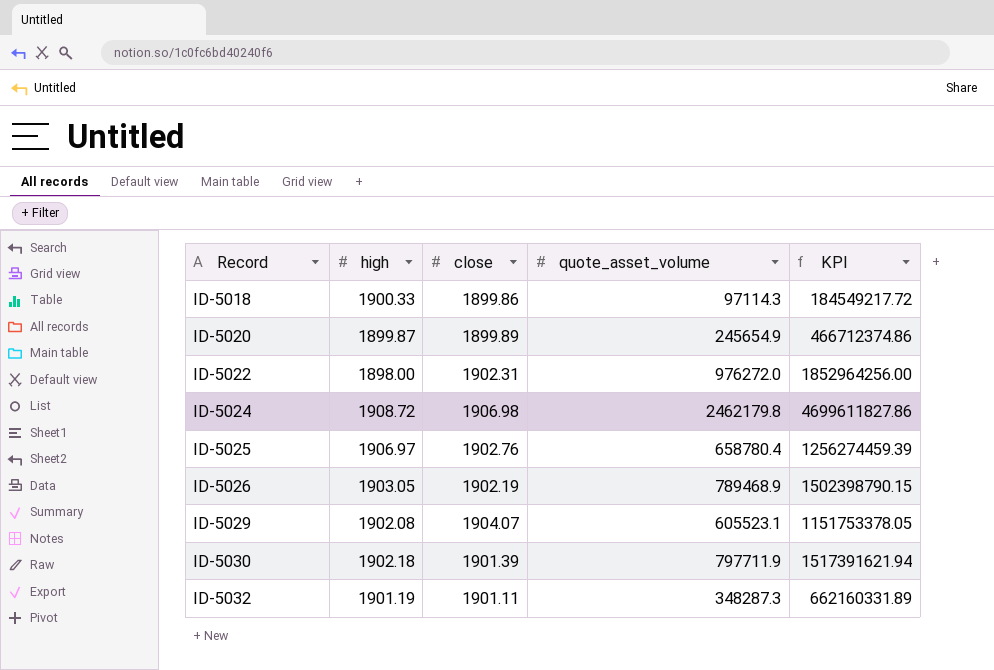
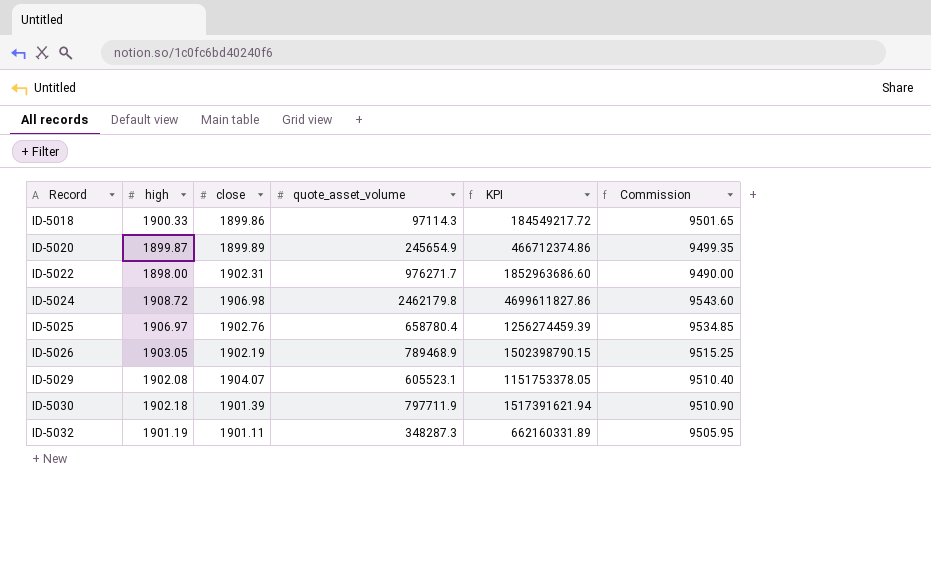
column Commission | formula: none -> [high] * 5
ID-5022 | quote_asset_volume: 976272.0 -> 976271.7
ID-5022 | KPI: 1852964256.00 -> 1852963686.60

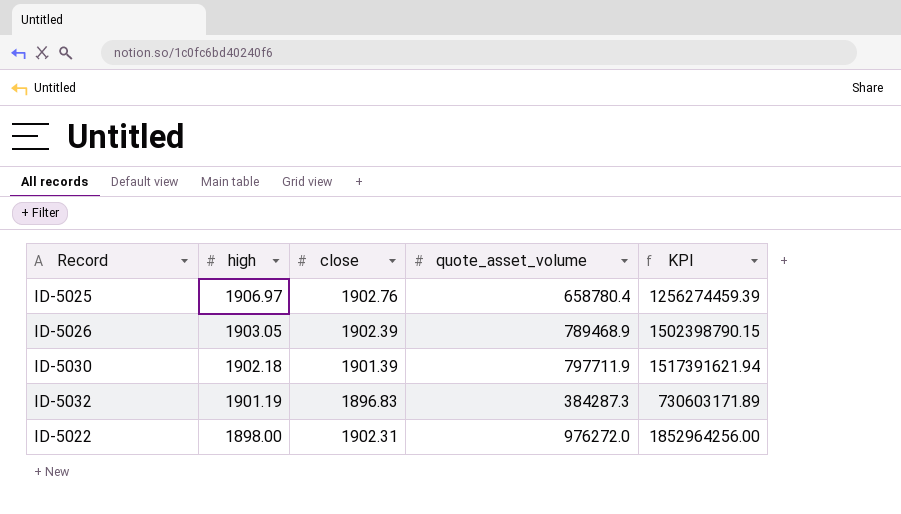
row order: Record ascending -> high descending
column Commission | formula: [high] * 5 -> none
row ID-5018: 1900.33 | 1899.86 | 97114.3 | 184549217.72 | 9501.65 -> none
row ID-5020: 1899.87 | 1899.89 | 245654.9 | 466712374.86 | 9499.35 -> none
row ID-5024: 1908.72 | 1906.98 | 2462179.8 | 4699611827.86 | 9543.60 -> none
row ID-5029: 1902.08 | 1904.07 | 605523.1 | 1151753378.05 | 9510.40 -> none
ID-5026 | close: 1902.19 -> 1902.39
ID-5032 | close: 1901.11 -> 1896.83
ID-5032 | quote_asset_volume: 348287.3 -> 384287.3
ID-5032 | KPI: 662160331.89 -> 730603171.89
ID-5022 | quote_asset_volume: 976271.7 -> 976272.0
ID-5022 | KPI: 1852963686.60 -> 1852964256.00

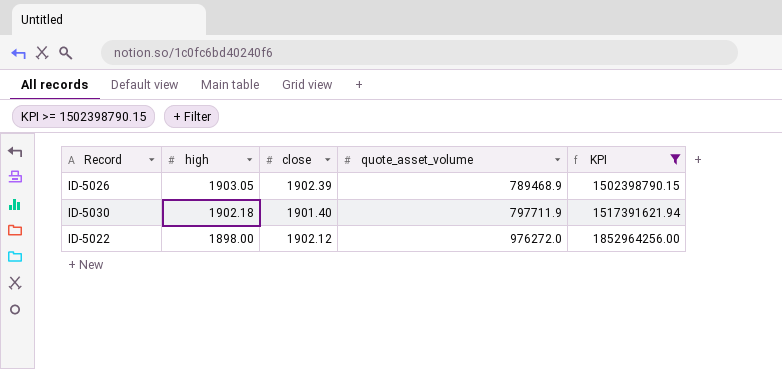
filter: none -> KPI >= 1502398790.15
ID-5030 | close: 1901.39 -> 1901.40
ID-5022 | close: 1902.31 -> 1902.12

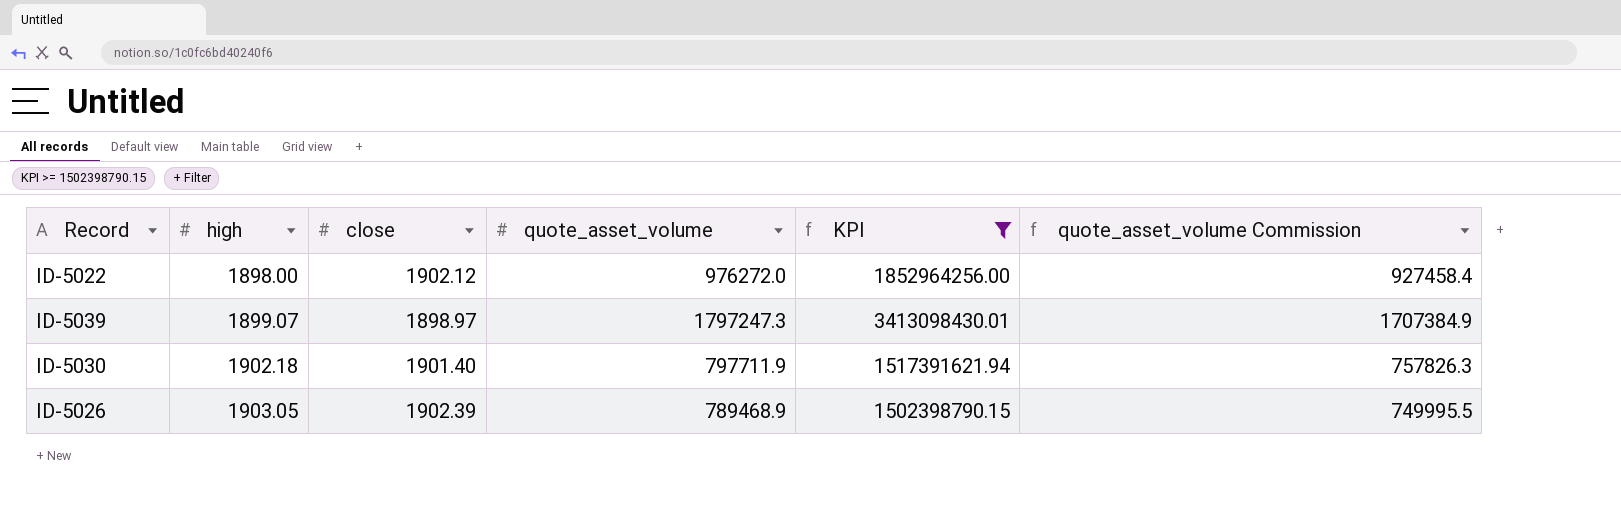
row order: high descending -> high ascending
column quote_asset_volume Commission | formula: none -> [quote_asset_volume] * 0.95
row ID-5039: none -> 1899.07 | 1898.97 | 1797247.3 | 3413098430.01 | 1707384.9

